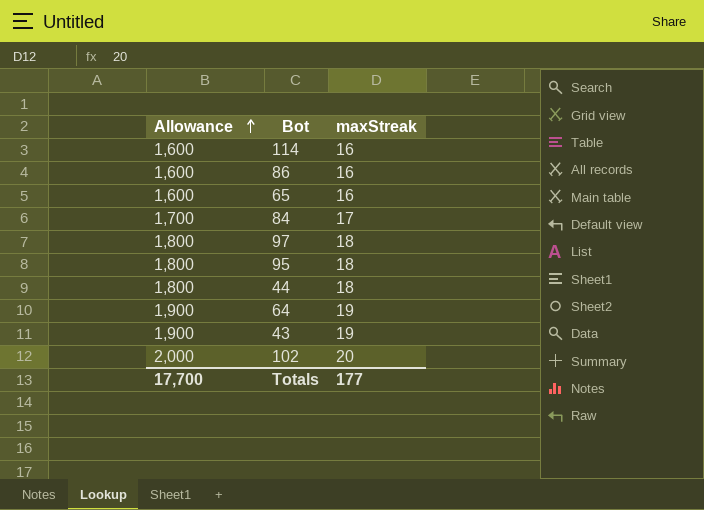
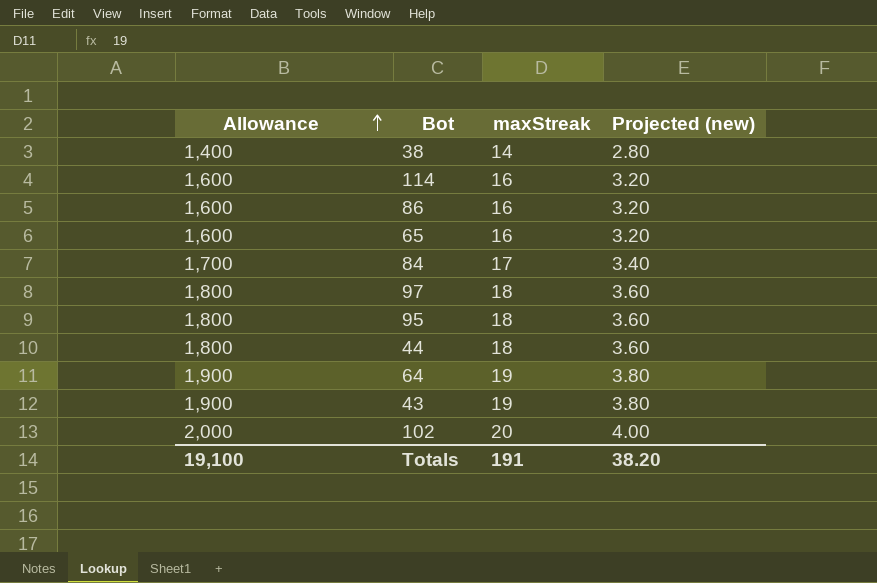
column Projected (new) | formula: none -> [maxStreak] * 0.2
row 38: none -> 1,400 | 14 | 2.80
Totals | Allowance: 17,700 -> 19,100
Totals | maxStreak: 177 -> 191

